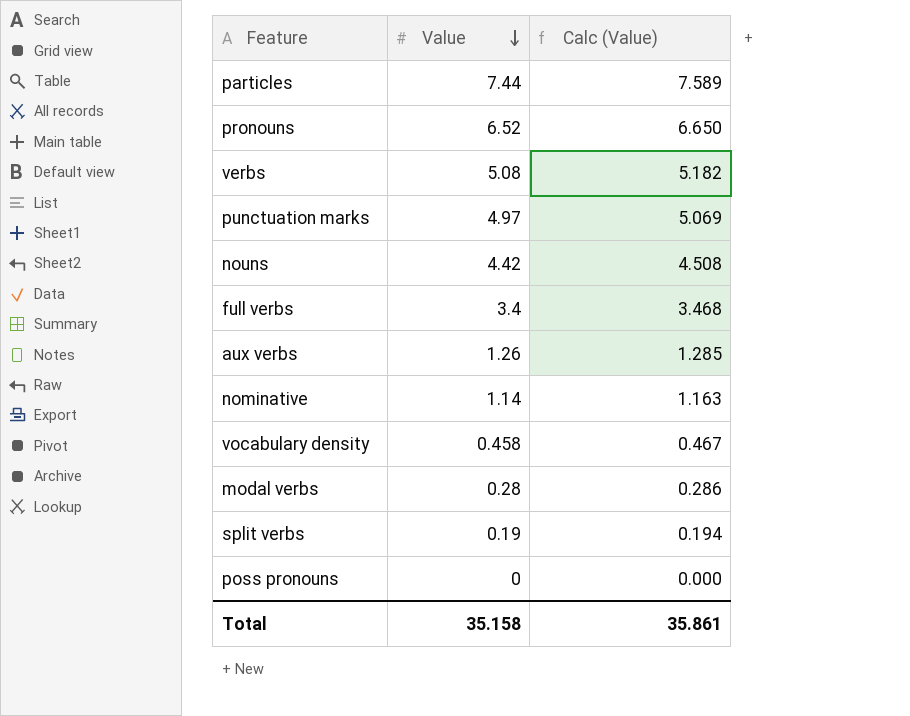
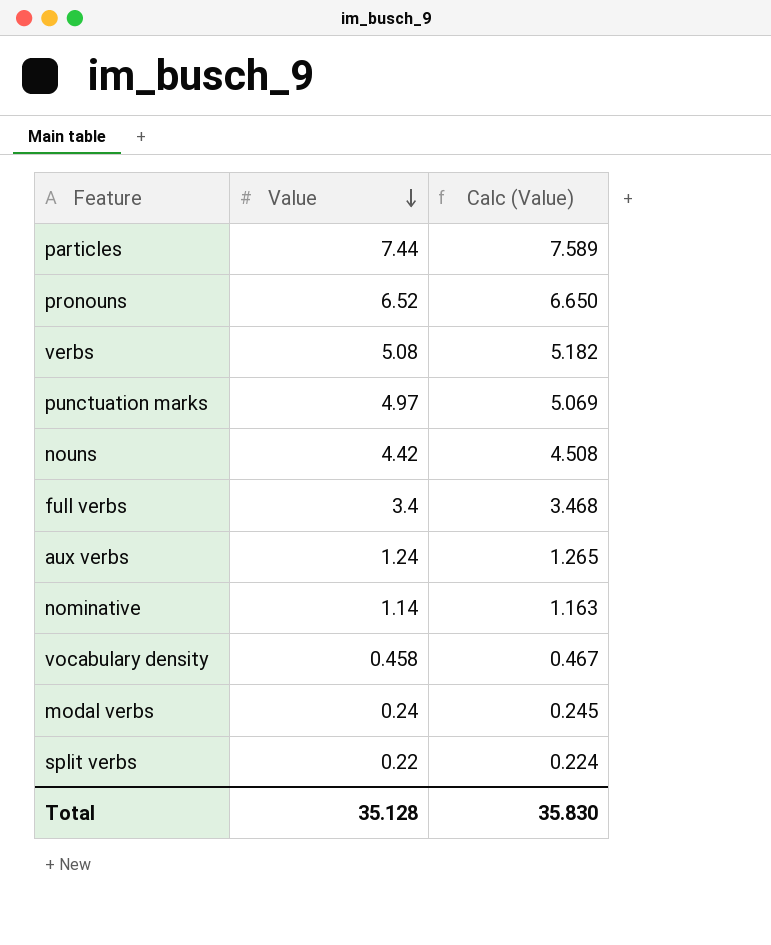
row poss pronouns: 0 | 0.000 -> none
aux verbs | Value: 1.26 -> 1.24
aux verbs | Calc (Value): 1.285 -> 1.265
modal verbs | Value: 0.28 -> 0.24
modal verbs | Calc (Value): 0.286 -> 0.245
split verbs | Value: 0.19 -> 0.22
split verbs | Calc (Value): 0.194 -> 0.224
Total | Value: 35.158 -> 35.128
Total | Calc (Value): 35.861 -> 35.830

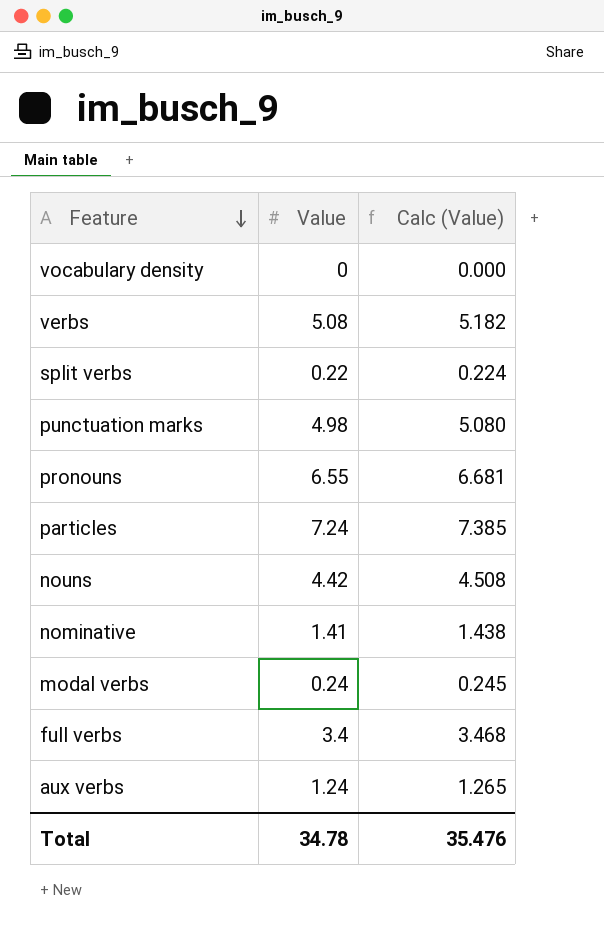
row order: Value descending -> Feature descending
vocabulary density | Value: 0.458 -> 0
vocabulary density | Calc (Value): 0.467 -> 0.000
punctuation marks | Value: 4.97 -> 4.98
punctuation marks | Calc (Value): 5.069 -> 5.080
pronouns | Value: 6.52 -> 6.55
pronouns | Calc (Value): 6.650 -> 6.681
particles | Value: 7.44 -> 7.24
particles | Calc (Value): 7.589 -> 7.385
nominative | Value: 1.14 -> 1.41
nominative | Calc (Value): 1.163 -> 1.438
Total | Value: 35.128 -> 34.78
Total | Calc (Value): 35.830 -> 35.476

